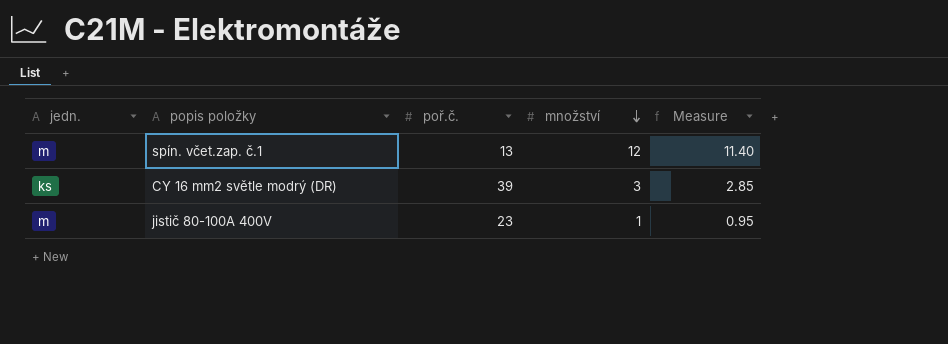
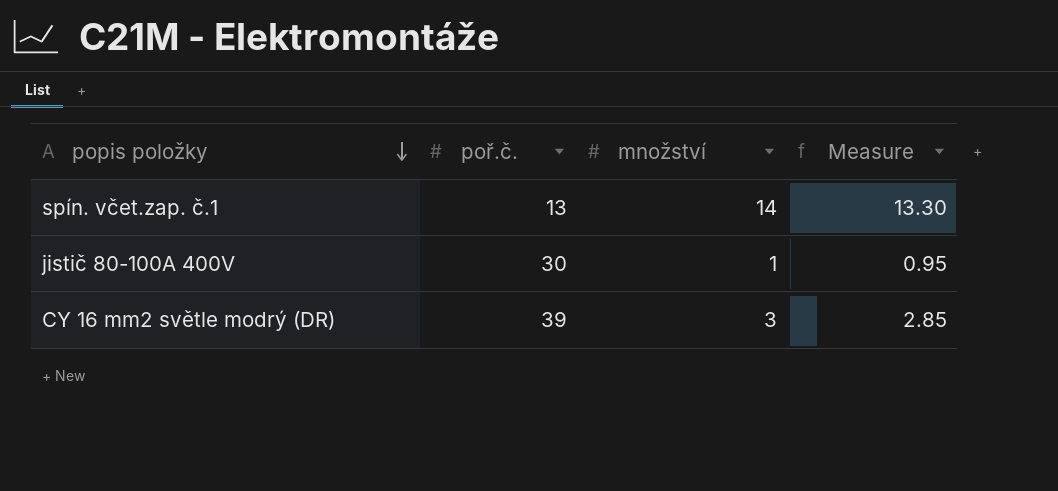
row order: množství descending -> popis položky descending
column jedn. | position: 1 -> none
spín. včet.zap. č.1 | množství: 12 -> 14
spín. včet.zap. č.1 | Measure: 11.40 -> 13.30
jistič 80-100A 400V | poř.č.: 23 -> 30

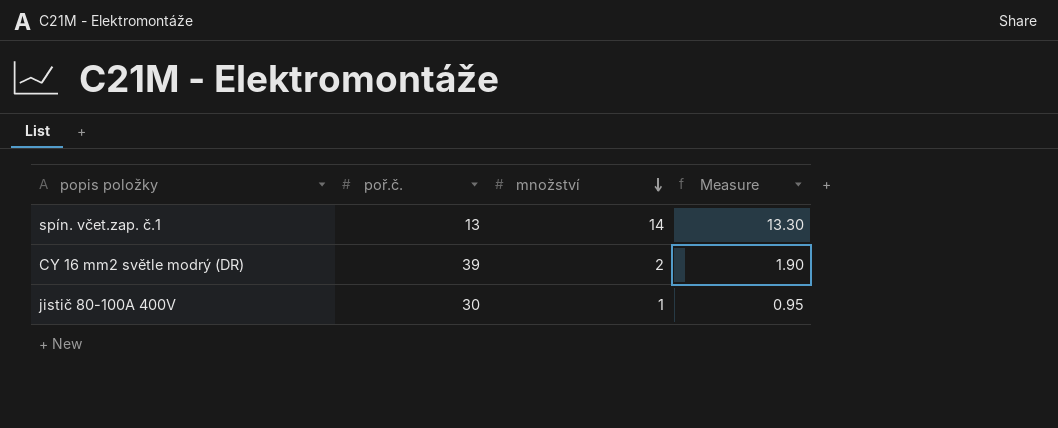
row order: popis položky descending -> množství descending
CY 16 mm2 světle modrý (DR) | množství: 3 -> 2
CY 16 mm2 světle modrý (DR) | Measure: 2.85 -> 1.90

